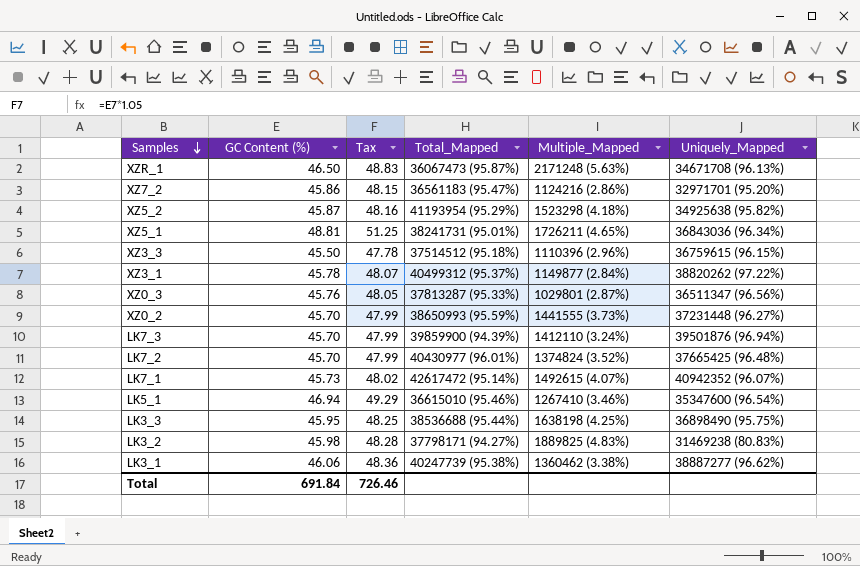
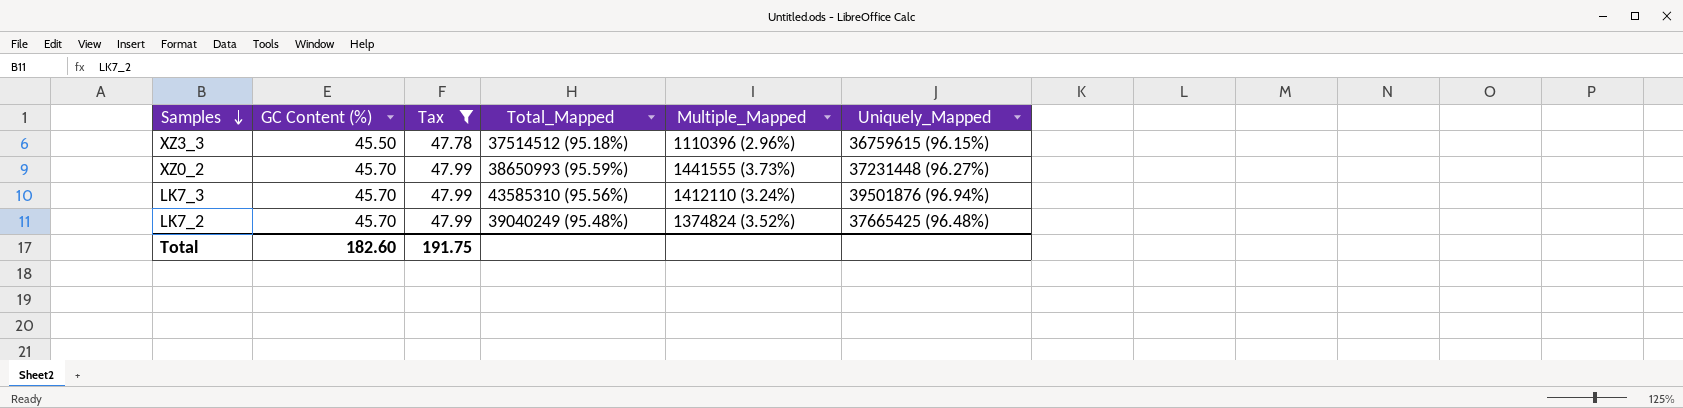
filter: none -> Tax <= 47.99
LK7_3 | Total_Mapped: 39859900 (94.39%) -> 43585310 (95.56%)
LK7_2 | Total_Mapped: 40430977 (96.01%) -> 39040249 (95.48%)
Total | GC Content (%): 691.84 -> 182.60
Total | Tax: 726.46 -> 191.75

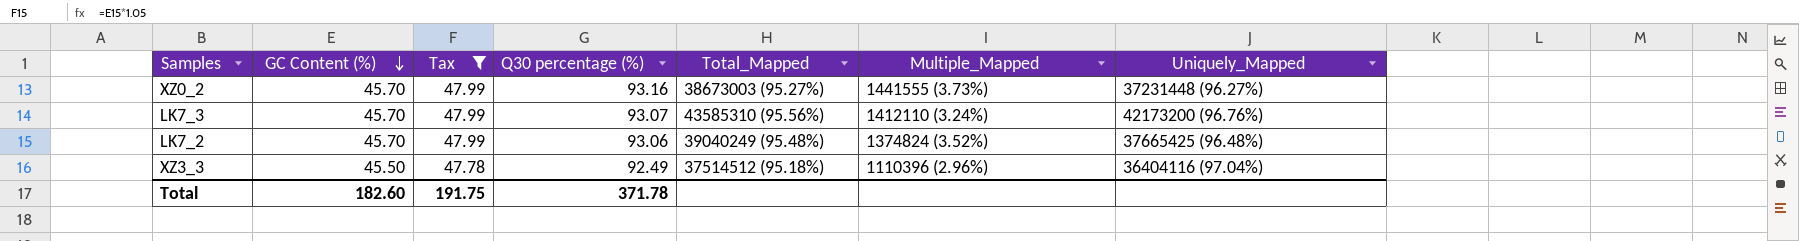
row order: Samples descending -> GC Content (%) descending
column Q30 percentage (%) | position: none -> 4
XZ0_2 | Total_Mapped: 38650993 (95.59%) -> 38673003 (95.27%)
LK7_3 | Uniquely_Mapped: 39501876 (96.94%) -> 42173200 (96.76%)
XZ3_3 | Uniquely_Mapped: 36759615 (96.15%) -> 36404116 (97.04%)

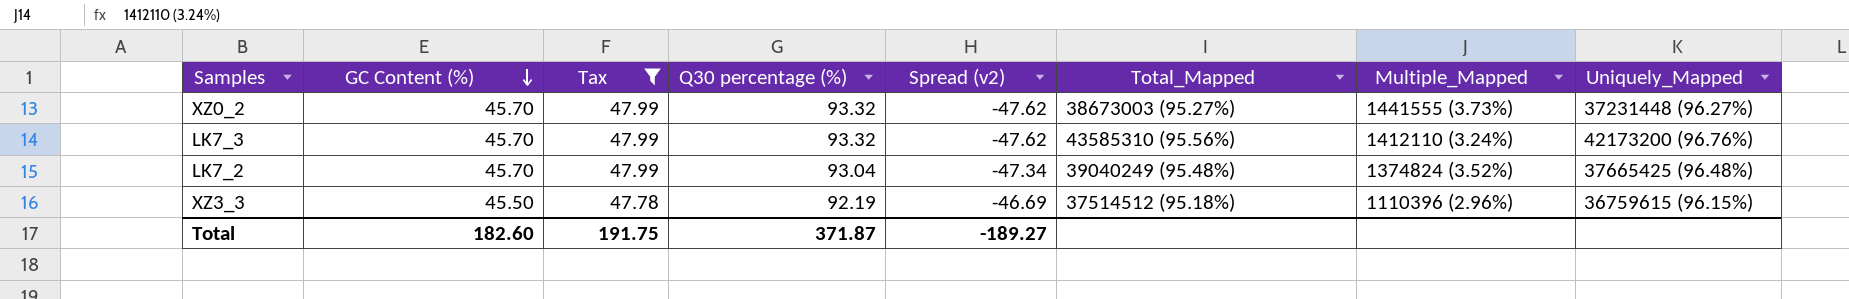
column Spread (v2) | formula: none -> [GC Content (%)] - [Q30 percentage (%)]
XZ0_2 | Q30 percentage (%): 93.16 -> 93.32
LK7_3 | Q30 percentage (%): 93.07 -> 93.32
LK7_2 | Q30 percentage (%): 93.06 -> 93.04
XZ3_3 | Q30 percentage (%): 92.49 -> 92.19
XZ3_3 | Uniquely_Mapped: 36404116 (97.04%) -> 36759615 (96.15%)
Total | Q30 percentage (%): 371.78 -> 371.87

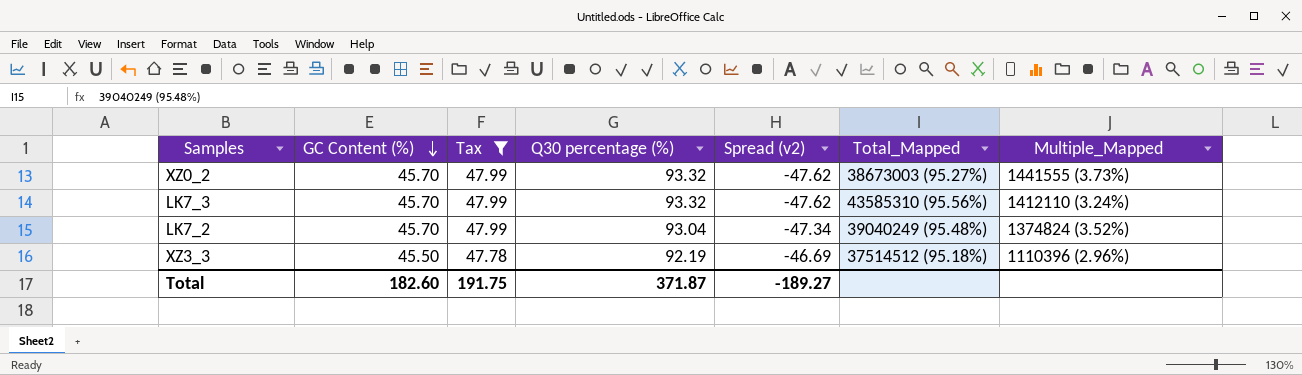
column Uniquely_Mapped | position: 8 -> none

